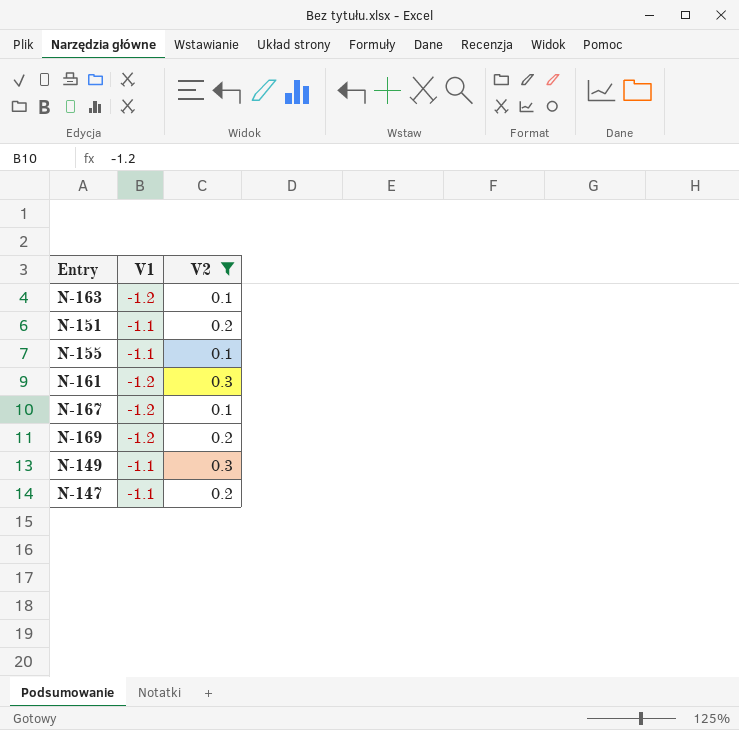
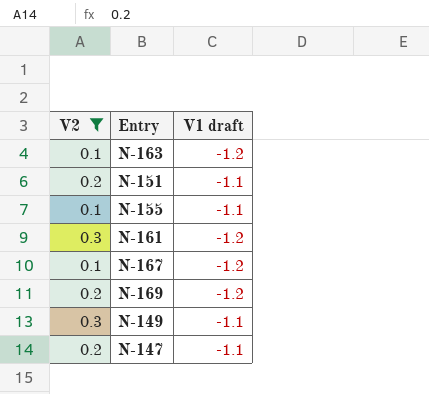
column V2 | position: 3 -> 1
column name: V1 -> V1 draft

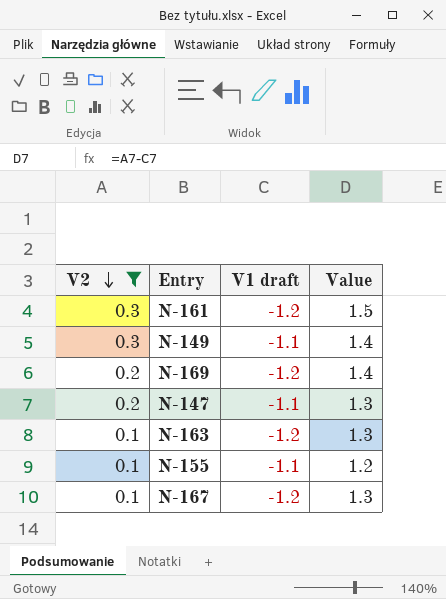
row order: none -> V2 descending
column Value | formula: none -> [V2] - [V1 draft]
row N-151: 0.2 | -1.1 -> none

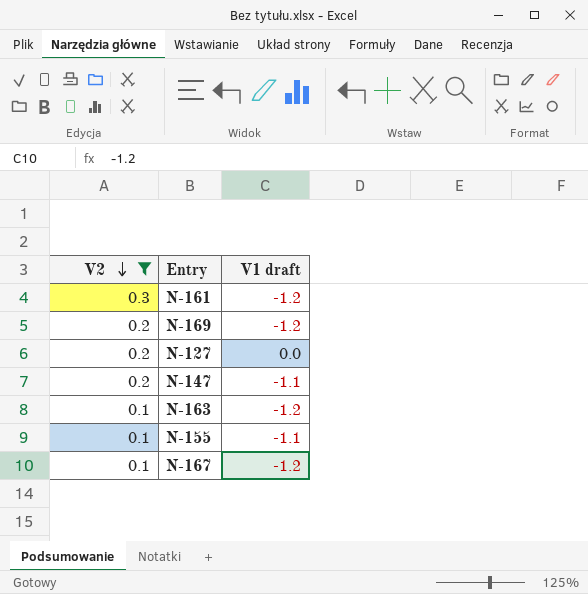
column Value | formula: [V2] - [V1 draft] -> none
row N-149: 0.3 | -1.1 | 1.4 -> none
row N-127: none -> 0.2 | 0.0

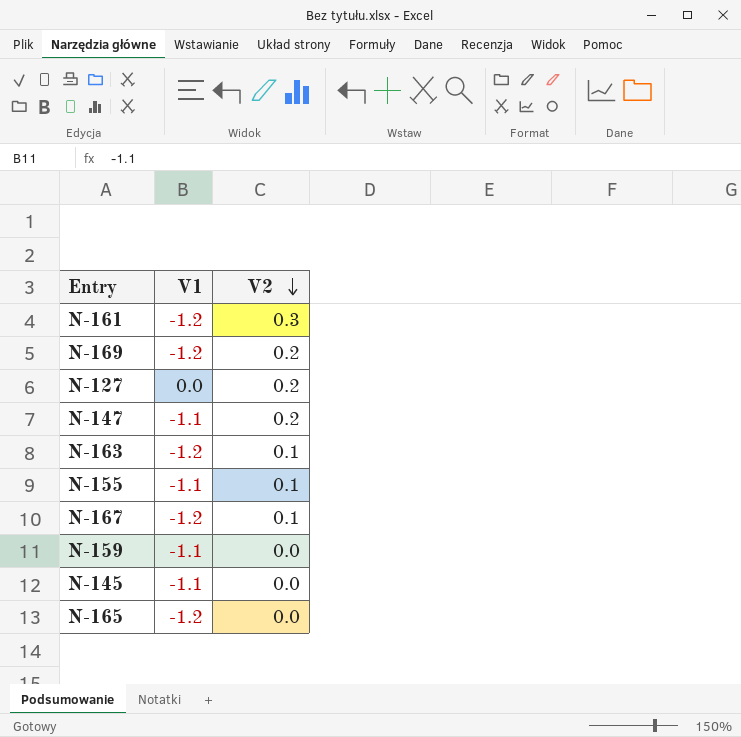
filter: V2 != 0.0 -> none
column name: V1 draft -> V1
column V2 | position: 1 -> 3

